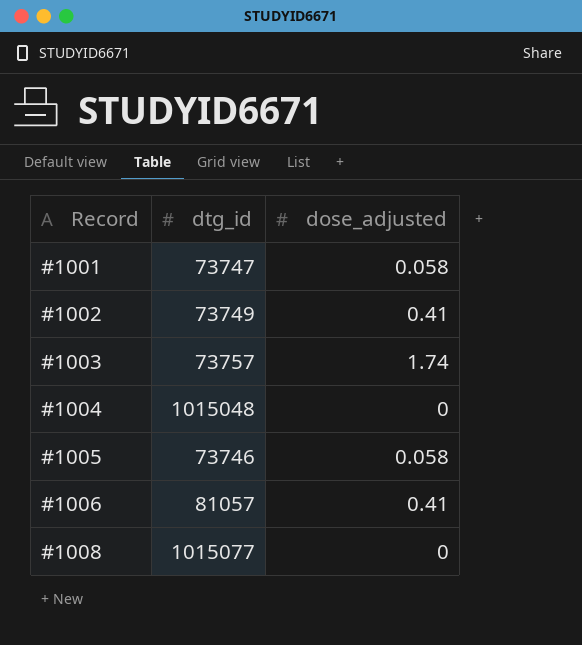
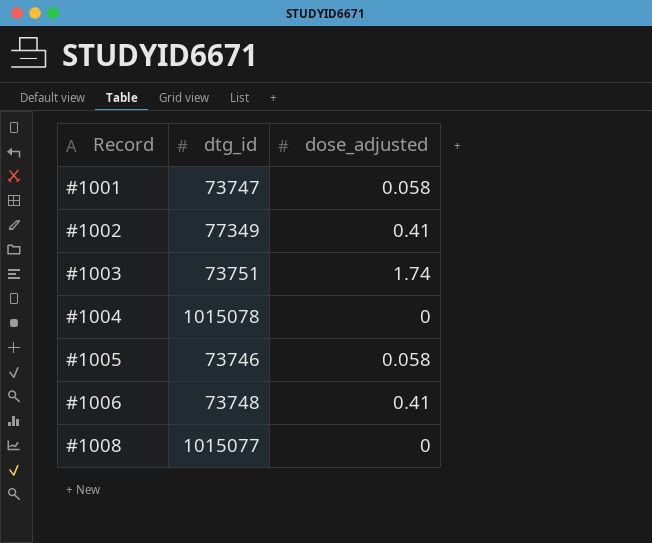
#1002 | dtg_id: 73749 -> 77349
#1003 | dtg_id: 73757 -> 73751
#1004 | dtg_id: 1015048 -> 1015078
#1006 | dtg_id: 81057 -> 73748

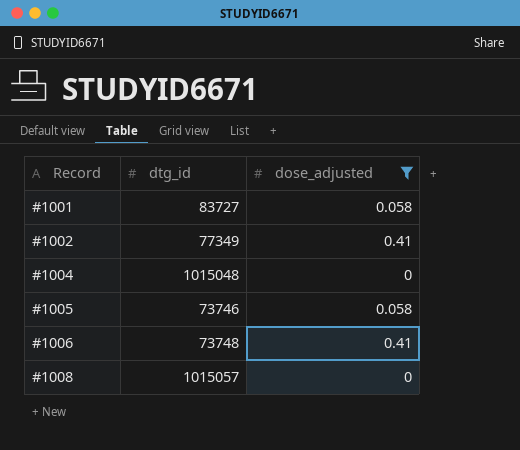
filter: none -> dose_adjusted != 1.74
#1001 | dtg_id: 73747 -> 83727
#1004 | dtg_id: 1015078 -> 1015048
#1008 | dtg_id: 1015077 -> 1015057

